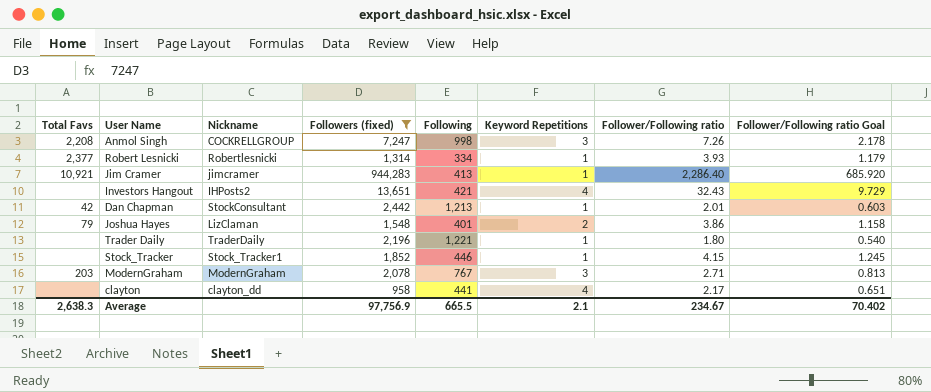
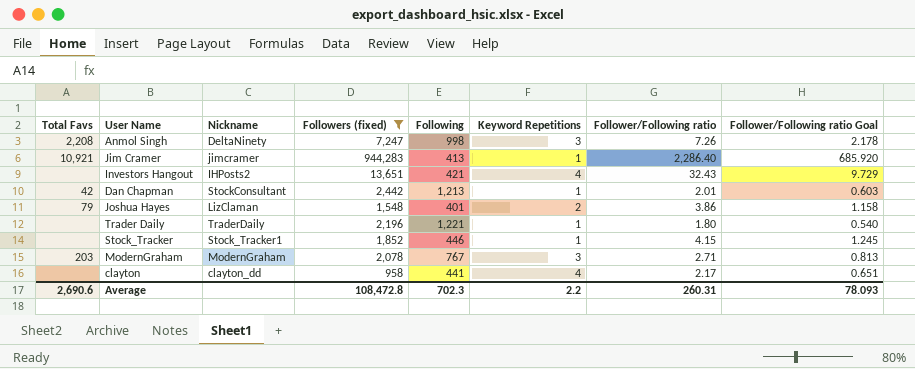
row Robert Lesnicki: 2,377 | Robertlesnicki | 1,314 | 334 | 1 | 3.93 | 1.179 -> none
Anmol Singh | Nickname: COCKRELLGROUP -> DeltaNinety
Average | Total Favs: 2,638.3 -> 2,690.6
Average | Followers (fixed): 97,756.9 -> 108,472.8
Average | Following: 665.5 -> 702.3
Average | Keyword Repetitions: 2.1 -> 2.2
Average | Follower/Following ratio: 234.67 -> 260.31
Average | Follower/Following ratio Goal: 70.402 -> 78.093

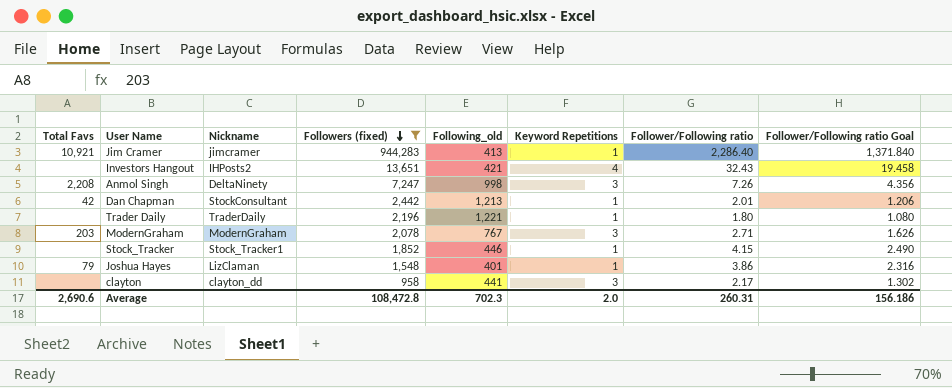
row order: none -> Followers (fixed) descending
column name: Following -> Following_old
column Follower/Following ratio Goal | formula: [Follower/Following ratio] * 0.3 -> [Follower/Following ratio] * 0.6
Joshua Hayes | Keyword Repetitions: 2 -> 1
clayton | Keyword Repetitions: 4 -> 3
Average | Keyword Repetitions: 2.2 -> 2.0
Average | Follower/Following ratio Goal: 78.093 -> 156.186

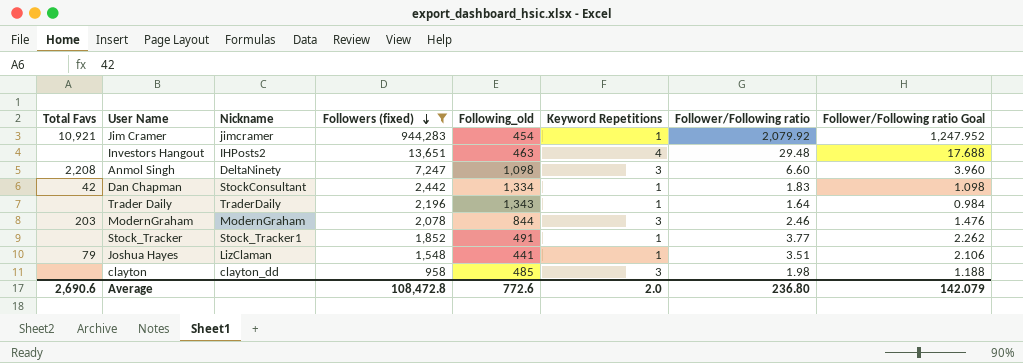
Jim Cramer | Following_old: 413 -> 454
Jim Cramer | Follower/Following ratio: 2,286.40 -> 2,079.92
Jim Cramer | Follower/Following ratio Goal: 1,371.840 -> 1,247.952
Investors Hangout | Following_old: 421 -> 463
Investors Hangout | Follower/Following ratio: 32.43 -> 29.48
Investors Hangout | Follower/Following ratio Goal: 19.458 -> 17.688
Anmol Singh | Following_old: 998 -> 1,098
Anmol Singh | Follower/Following ratio: 7.26 -> 6.60
Anmol Singh | Follower/Following ratio Goal: 4.356 -> 3.960
Dan Chapman | Following_old: 1,213 -> 1,334
Dan Chapman | Follower/Following ratio: 2.01 -> 1.83
Dan Chapman | Follower/Following ratio Goal: 1.206 -> 1.098
Trader Daily | Following_old: 1,221 -> 1,343
Trader Daily | Follower/Following ratio: 1.80 -> 1.64
Trader Daily | Follower/Following ratio Goal: 1.080 -> 0.984
ModernGraham | Following_old: 767 -> 844
ModernGraham | Follower/Following ratio: 2.71 -> 2.46
ModernGraham | Follower/Following ratio Goal: 1.626 -> 1.476
Stock_Tracker | Following_old: 446 -> 491
Stock_Tracker | Follower/Following ratio: 4.15 -> 3.77
Stock_Tracker | Follower/Following ratio Goal: 2.490 -> 2.262
Joshua Hayes | Following_old: 401 -> 441
Joshua Hayes | Follower/Following ratio: 3.86 -> 3.51
Joshua Hayes | Follower/Following ratio Goal: 2.316 -> 2.106
clayton | Following_old: 441 -> 485
clayton | Follower/Following ratio: 2.17 -> 1.98
clayton | Follower/Following ratio Goal: 1.302 -> 1.188
Average | Following_old: 702.3 -> 772.6
Average | Follower/Following ratio: 260.31 -> 236.80
Average | Follower/Following ratio Goal: 156.186 -> 142.079

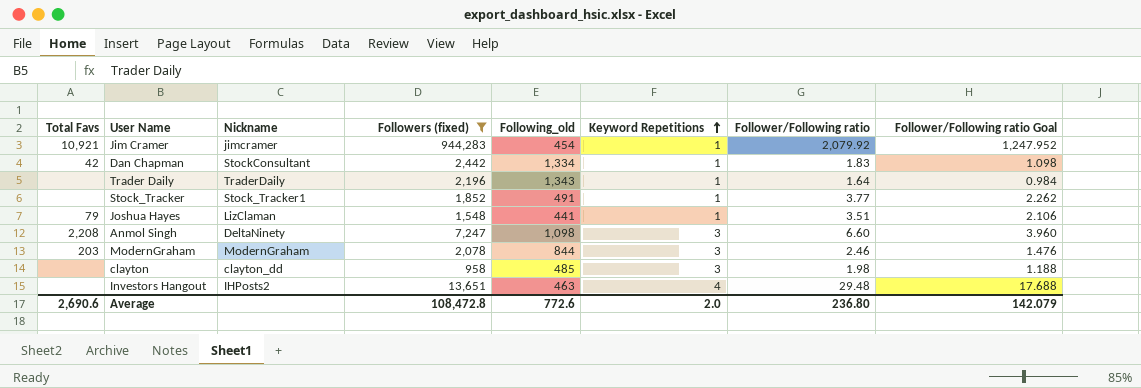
row order: Followers (fixed) descending -> Keyword Repetitions ascending

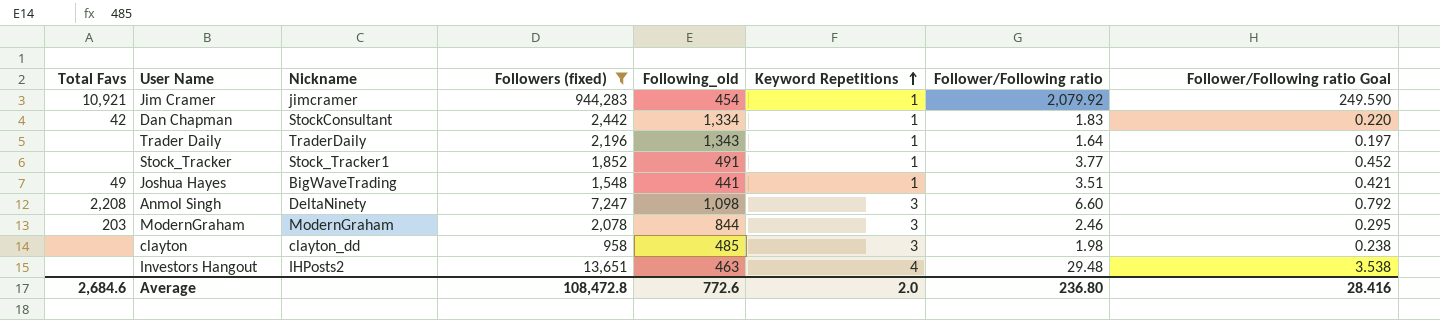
column Follower/Following ratio Goal | formula: [Follower/Following ratio] * 0.6 -> [Follower/Following ratio] * 0.12
Joshua Hayes | Total Favs: 79 -> 49
Joshua Hayes | Nickname: LizClaman -> BigWaveTrading
Average | Total Favs: 2,690.6 -> 2,684.6
Average | Follower/Following ratio Goal: 142.079 -> 28.416

